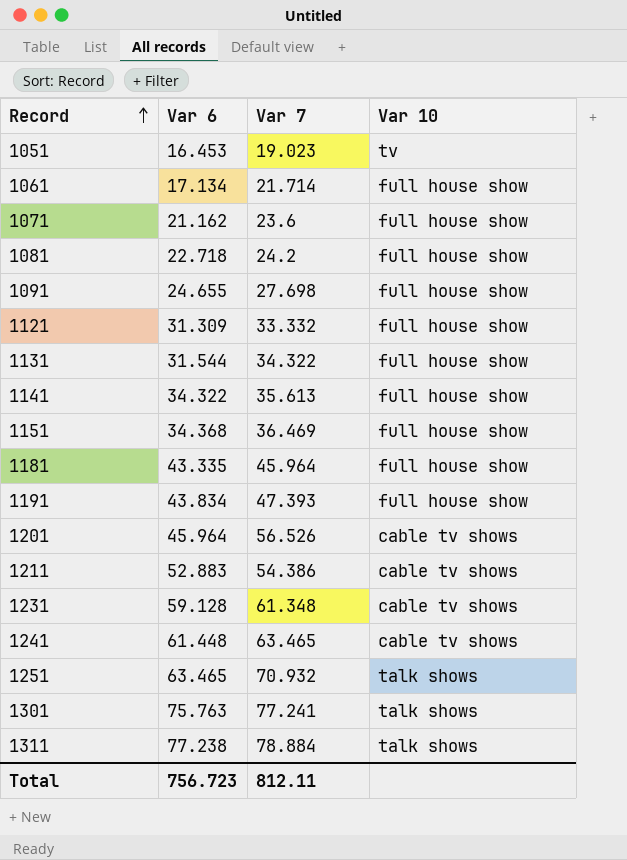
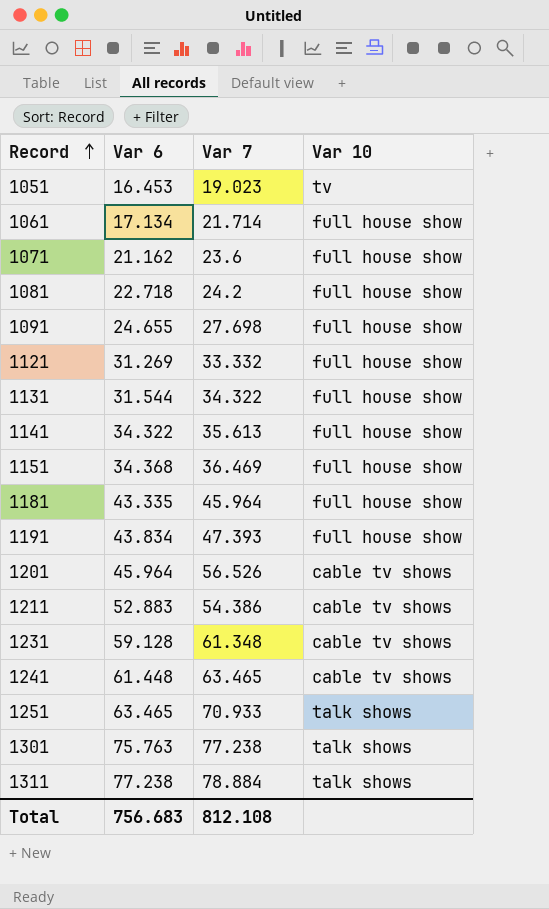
1121 | Var 6: 31.309 -> 31.269
1251 | Var 7: 70.932 -> 70.933
1301 | Var 7: 77.241 -> 77.238
Total | Var 6: 756.723 -> 756.683
Total | Var 7: 812.11 -> 812.108

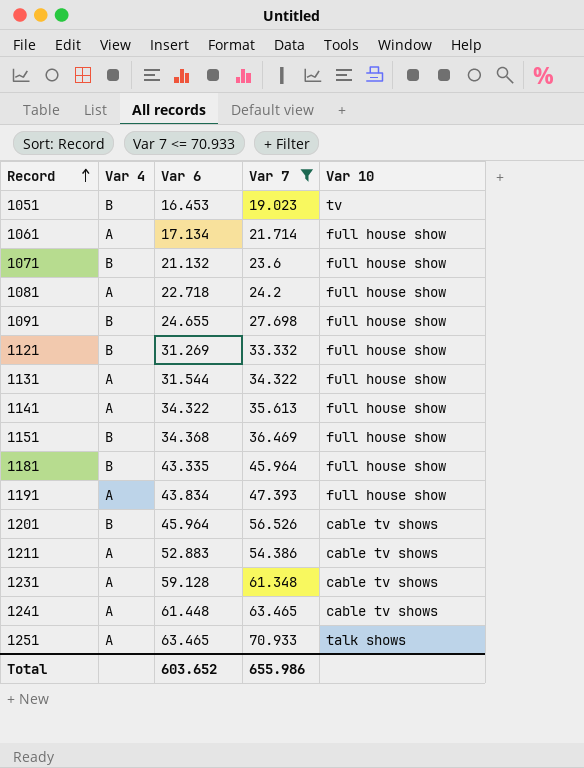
filter: none -> Var 7 <= 70.933
column Var 4 | position: none -> 2
1071 | Var 6: 21.162 -> 21.132
Total | Var 6: 756.683 -> 603.652
Total | Var 7: 812.108 -> 655.986

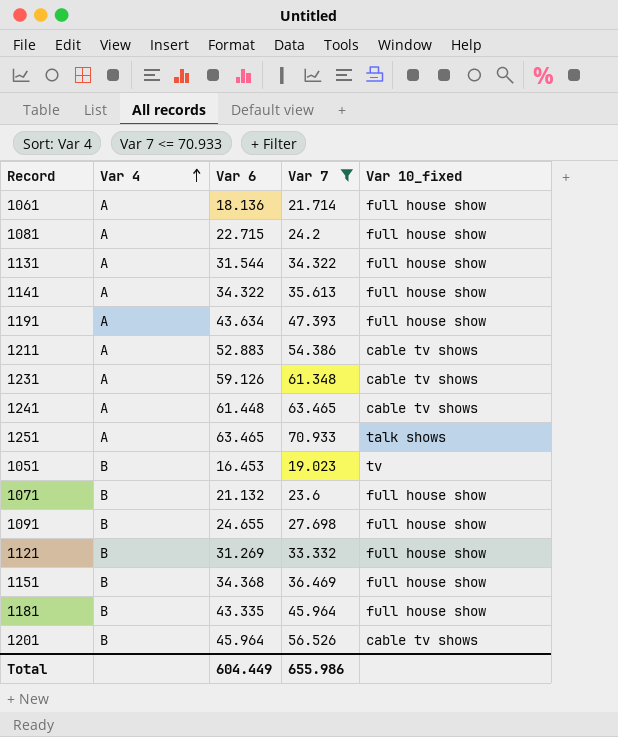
row order: Record ascending -> Var 4 ascending
column name: Var 10 -> Var 10_fixed
1061 | Var 6: 17.134 -> 18.136
1081 | Var 6: 22.718 -> 22.715
1191 | Var 6: 43.834 -> 43.634
1231 | Var 6: 59.128 -> 59.126
Total | Var 6: 603.652 -> 604.449

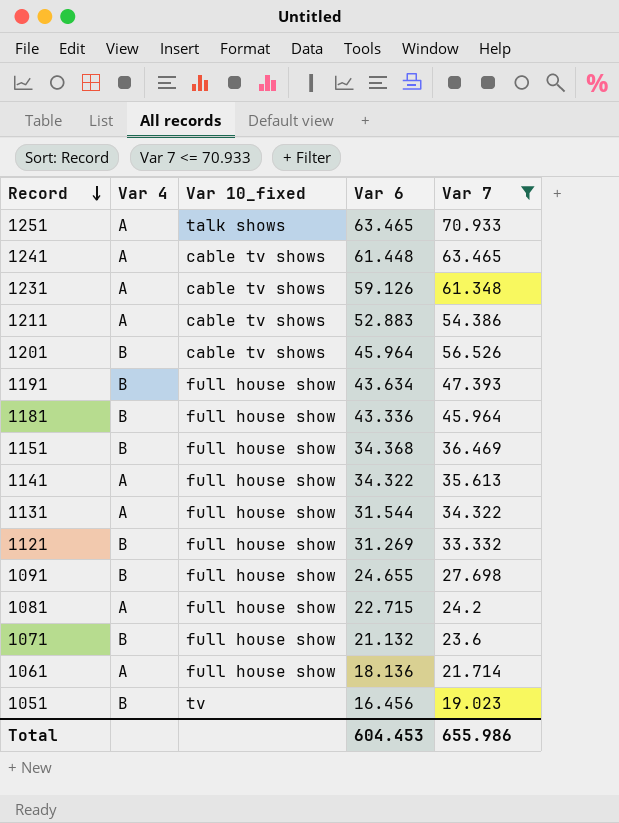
row order: Var 4 ascending -> Record descending
column Var 10_fixed | position: 5 -> 3
1191 | Var 4: A -> B
1181 | Var 6: 43.335 -> 43.336
1051 | Var 6: 16.453 -> 16.456
Total | Var 6: 604.449 -> 604.453

